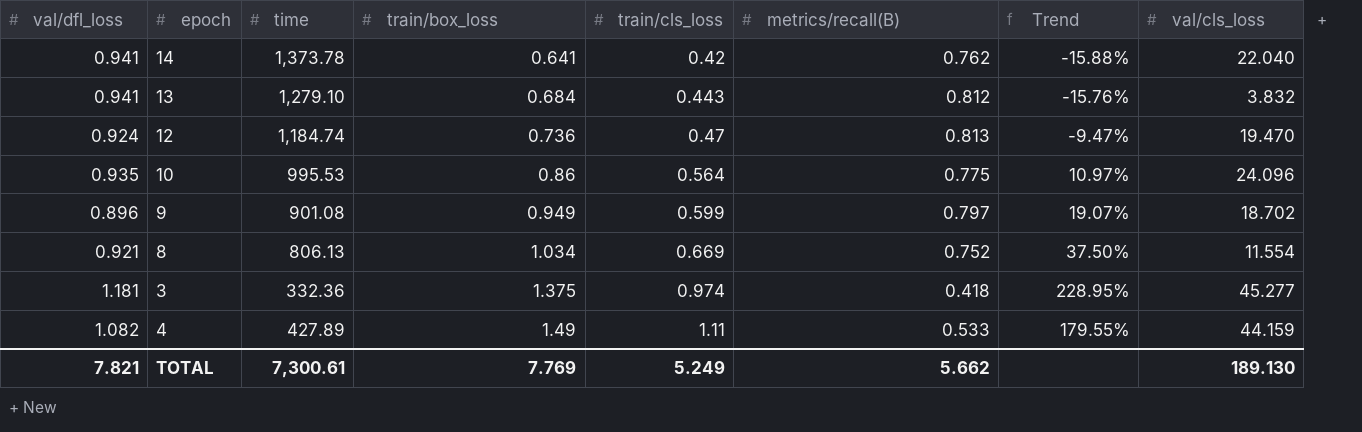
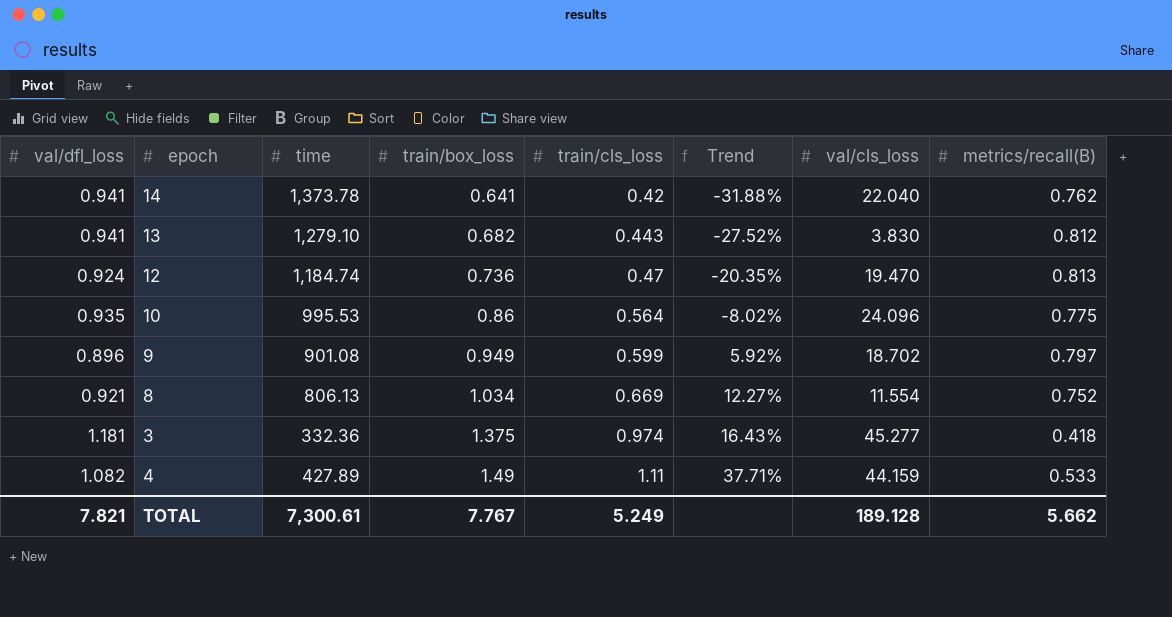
column Trend | formula: ([train/box_loss] - [metrics/recall(B)]) / [metrics/recall(B)] -> ([train/box_loss] - [val/dfl_loss]) / [val/dfl_loss]
column metrics/recall(B) | position: 6 -> 8
13 | train/box_loss: 0.684 -> 0.682
13 | val/cls_loss: 3.832 -> 3.830
TOTAL | train/box_loss: 7.769 -> 7.767
TOTAL | val/cls_loss: 189.130 -> 189.128

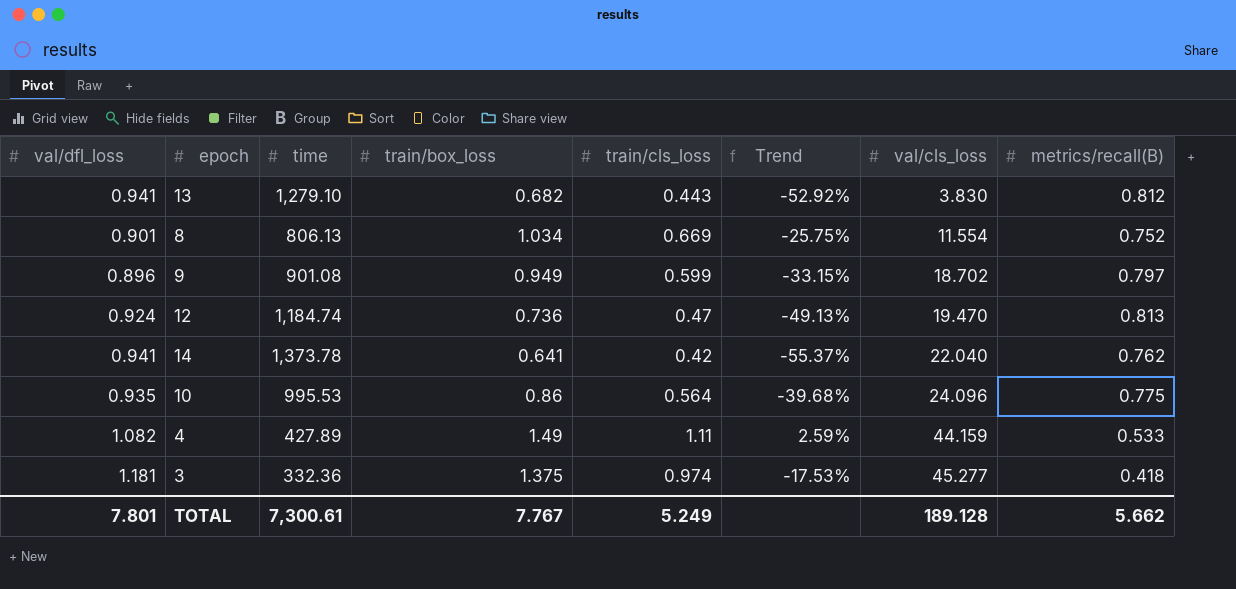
row order: train/box_loss ascending -> val/cls_loss ascending
column Trend | formula: ([train/box_loss] - [val/dfl_loss]) / [val/dfl_loss] -> ([train/cls_loss] - [val/dfl_loss]) / [val/dfl_loss]
8 | val/dfl_loss: 0.921 -> 0.901
TOTAL | val/dfl_loss: 7.821 -> 7.801

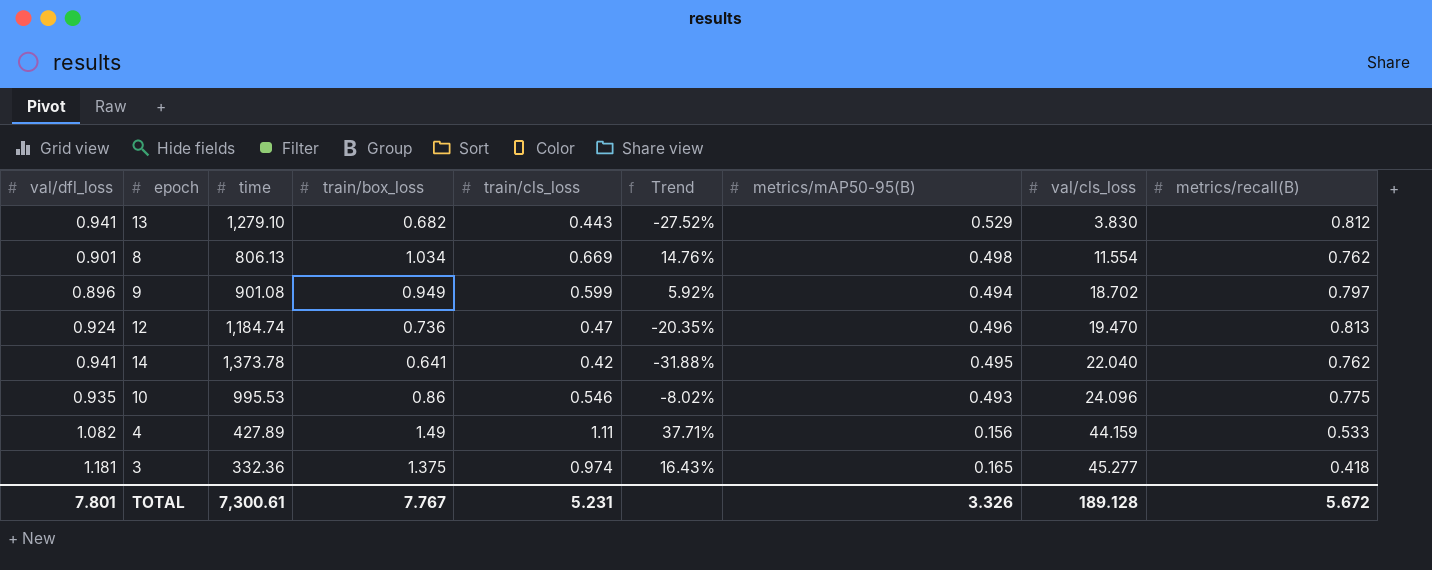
column Trend | formula: ([train/cls_loss] - [val/dfl_loss]) / [val/dfl_loss] -> ([train/box_loss] - [val/dfl_loss]) / [val/dfl_loss]
column metrics/mAP50-95(B) | position: none -> 7
8 | metrics/recall(B): 0.752 -> 0.762
10 | train/cls_loss: 0.564 -> 0.546
TOTAL | train/cls_loss: 5.249 -> 5.231
TOTAL | metrics/recall(B): 5.662 -> 5.672

